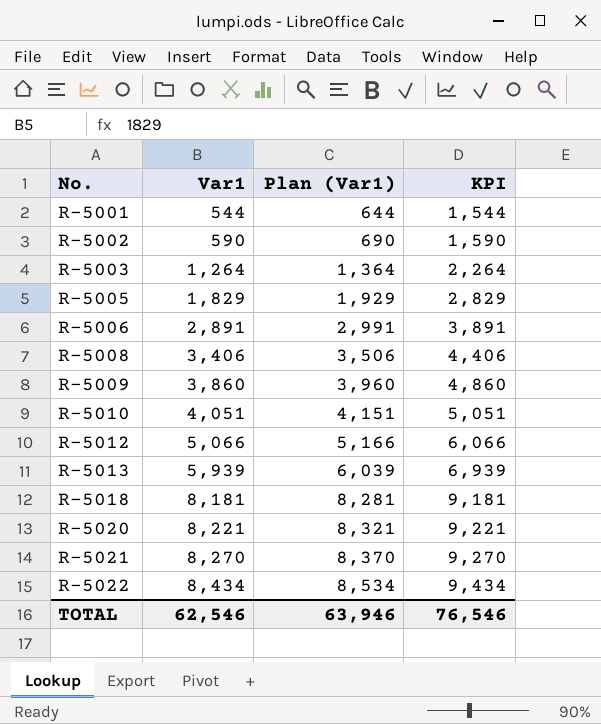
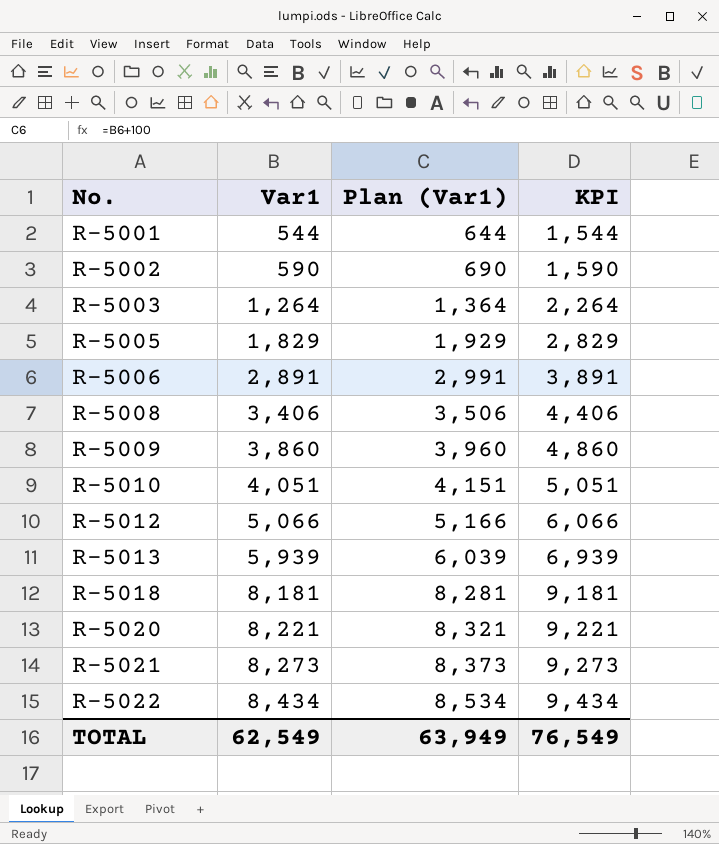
R-5021 | Var1: 8,270 -> 8,273
R-5021 | Plan (Var1): 8,370 -> 8,373
R-5021 | KPI: 9,270 -> 9,273
TOTAL | Var1: 62,546 -> 62,549
TOTAL | Plan (Var1): 63,946 -> 63,949
TOTAL | KPI: 76,546 -> 76,549

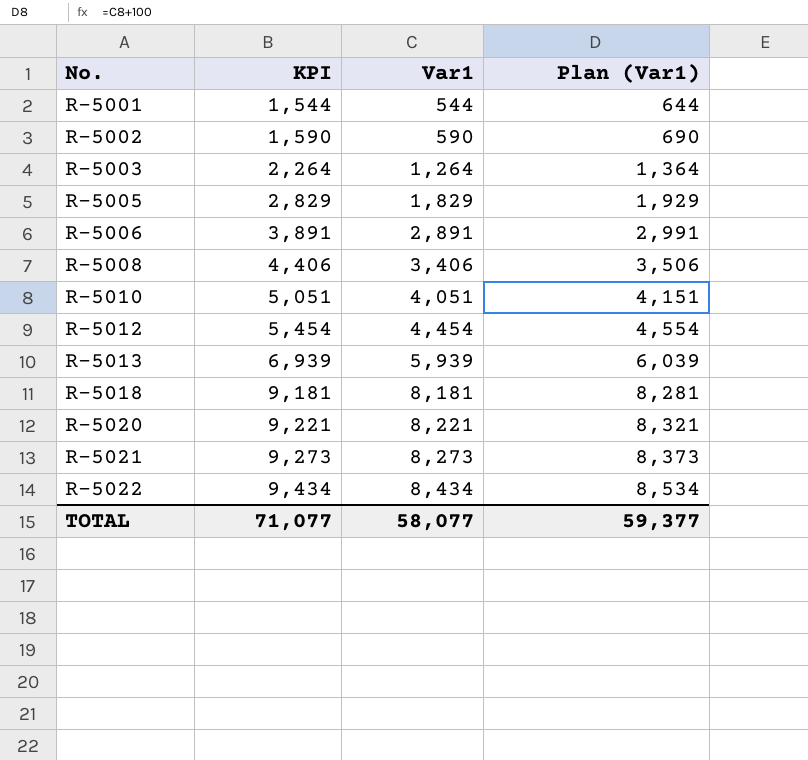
column KPI | position: 4 -> 2
row R-5009: 3,860 | 3,960 | 4,860 -> none
R-5012 | KPI: 6,066 -> 5,454
R-5012 | Var1: 5,066 -> 4,454
R-5012 | Plan (Var1): 5,166 -> 4,554
TOTAL | KPI: 76,549 -> 71,077
TOTAL | Var1: 62,549 -> 58,077
TOTAL | Plan (Var1): 63,949 -> 59,377

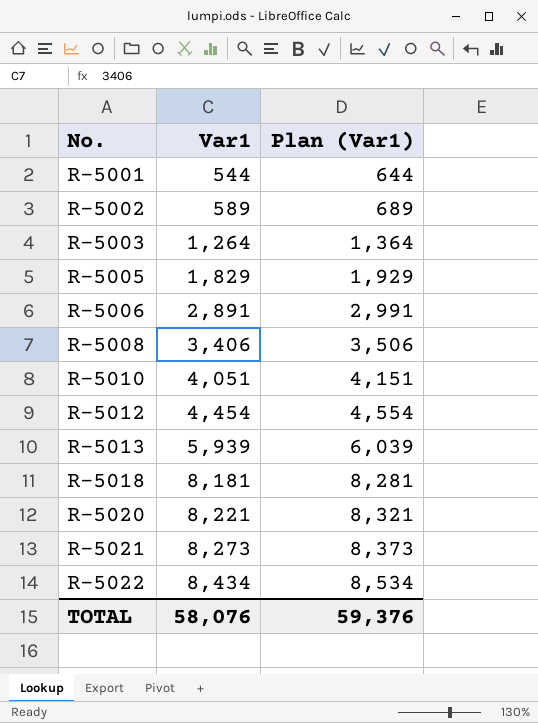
column KPI | formula: [Var1] + 1000 -> none
R-5002 | Var1: 590 -> 589
R-5002 | Plan (Var1): 690 -> 689
TOTAL | Var1: 58,077 -> 58,076
TOTAL | Plan (Var1): 59,377 -> 59,376

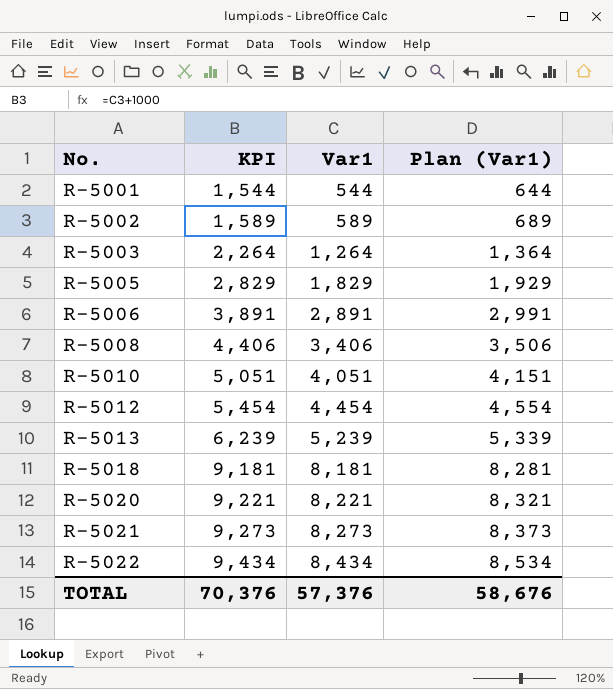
column KPI | formula: none -> [Var1] + 1000
R-5013 | Var1: 5,939 -> 5,239
R-5013 | Plan (Var1): 6,039 -> 5,339
TOTAL | Var1: 58,076 -> 57,376
TOTAL | Plan (Var1): 59,376 -> 58,676

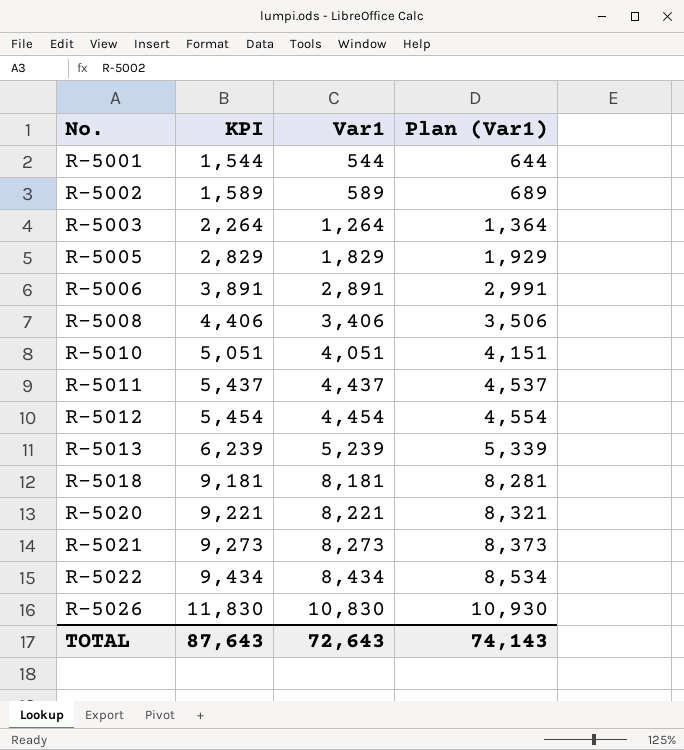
row R-5011: none -> 5,437 | 4,437 | 4,537
row R-5026: none -> 11,830 | 10,830 | 10,930
TOTAL | KPI: 70,376 -> 87,643
TOTAL | Var1: 57,376 -> 72,643
TOTAL | Plan (Var1): 58,676 -> 74,143

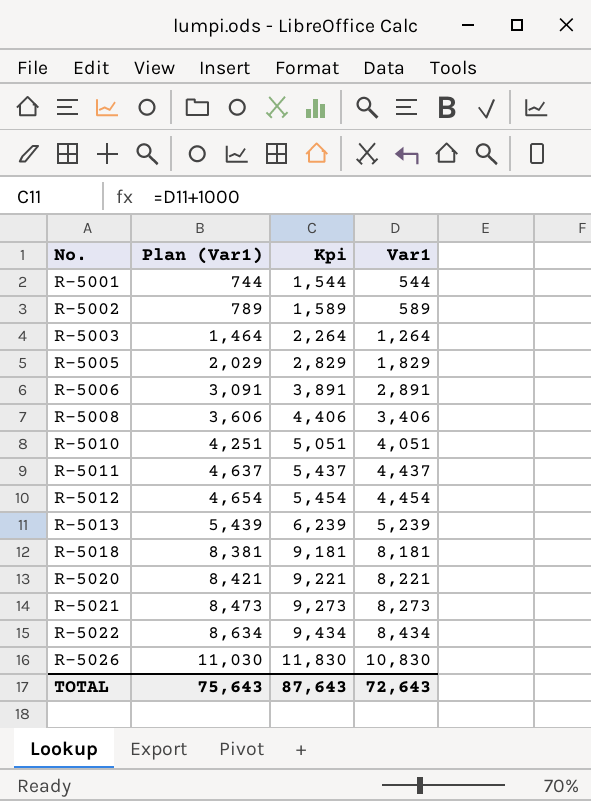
column Plan (Var1) | formula: [Var1] + 100 -> [Var1] + 200
column Plan (Var1) | position: 4 -> 2
column name: KPI -> Kpi
TOTAL | Plan (Var1): 74,143 -> 75,643

